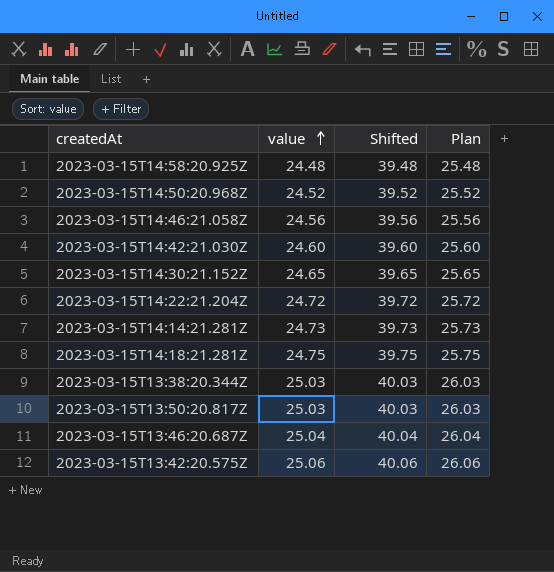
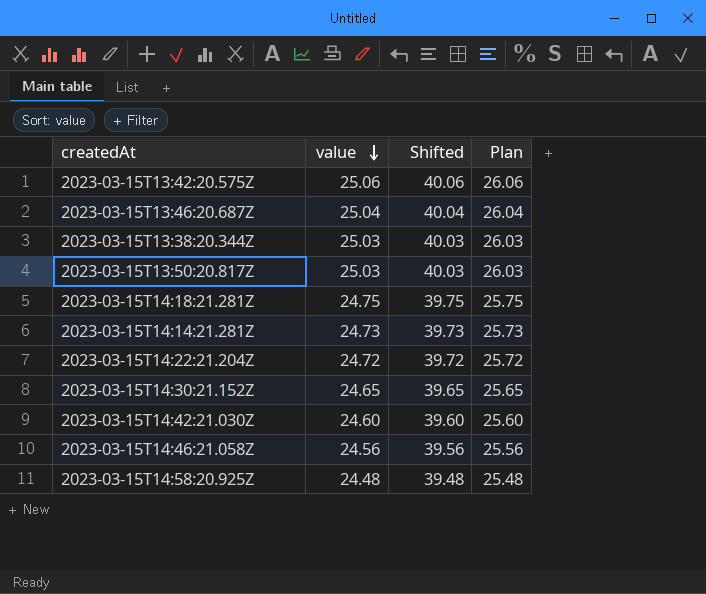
row order: value ascending -> value descending
row 2023-03-15T14:50:20.968Z: 24.52 | 39.52 | 25.52 -> none

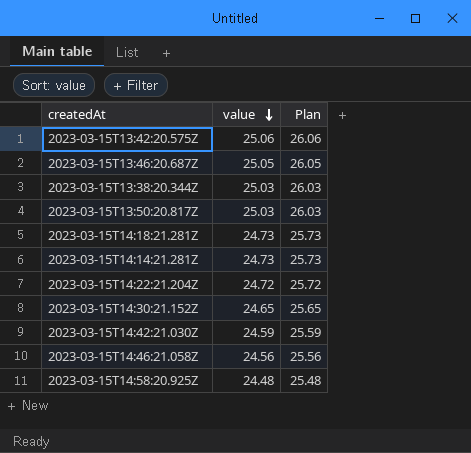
column Shifted | formula: [value] + 15 -> none
2023-03-15T13:46:20.687Z | value: 25.04 -> 25.05
2023-03-15T13:46:20.687Z | Plan: 26.04 -> 26.05
2023-03-15T14:18:21.281Z | value: 24.75 -> 24.73
2023-03-15T14:18:21.281Z | Plan: 25.75 -> 25.73
2023-03-15T14:42:21.030Z | value: 24.60 -> 24.59
2023-03-15T14:42:21.030Z | Plan: 25.60 -> 25.59

